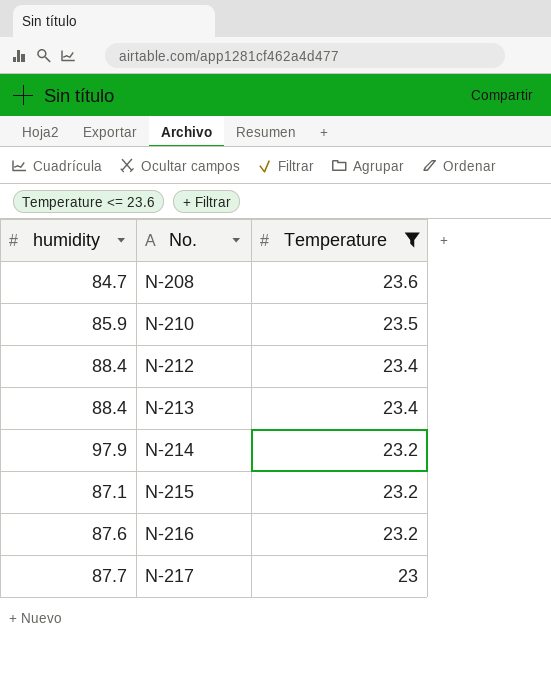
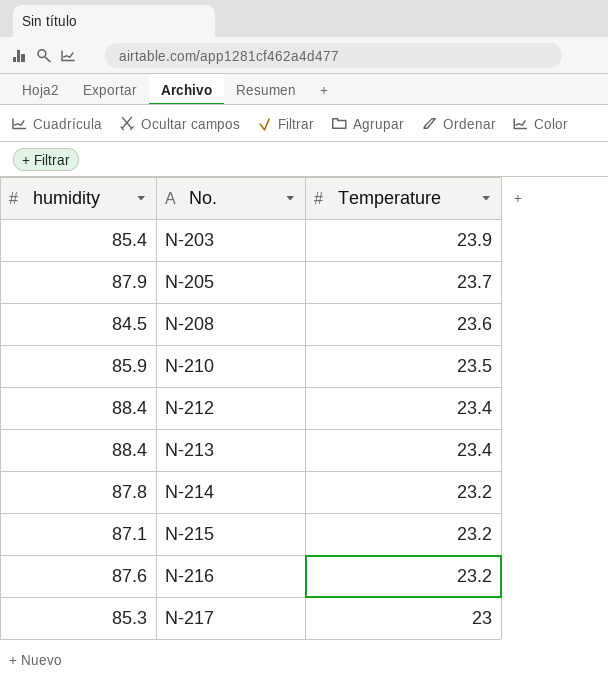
filter: Temperature <= 23.6 -> none
N-208 | humidity: 84.7 -> 84.5
N-214 | humidity: 97.9 -> 87.8
N-217 | humidity: 87.7 -> 85.3

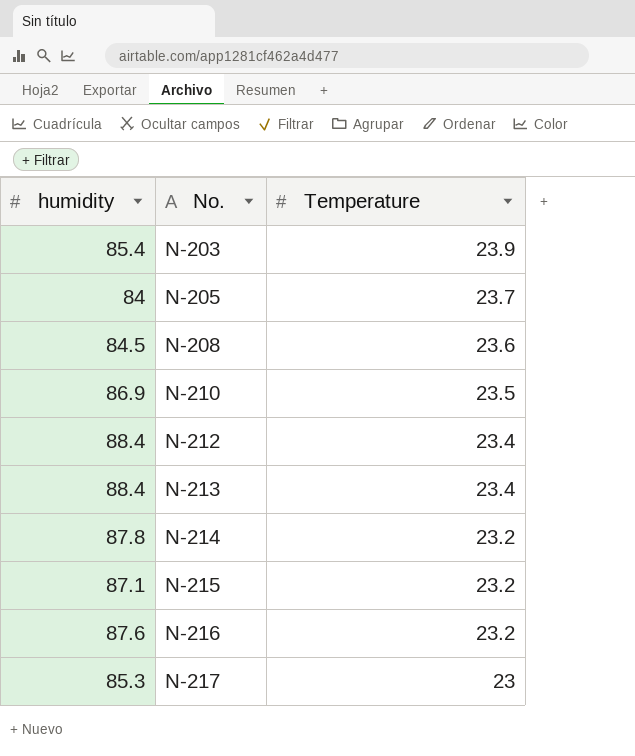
N-205 | humidity: 87.9 -> 84
N-210 | humidity: 85.9 -> 86.9

